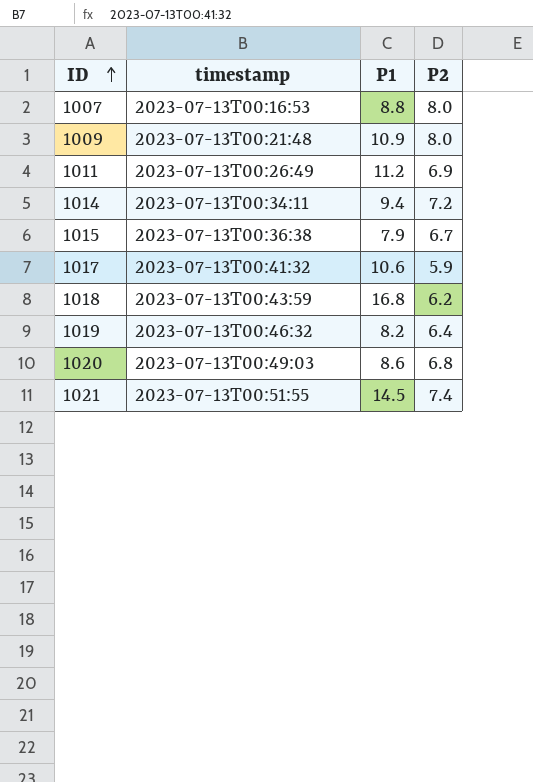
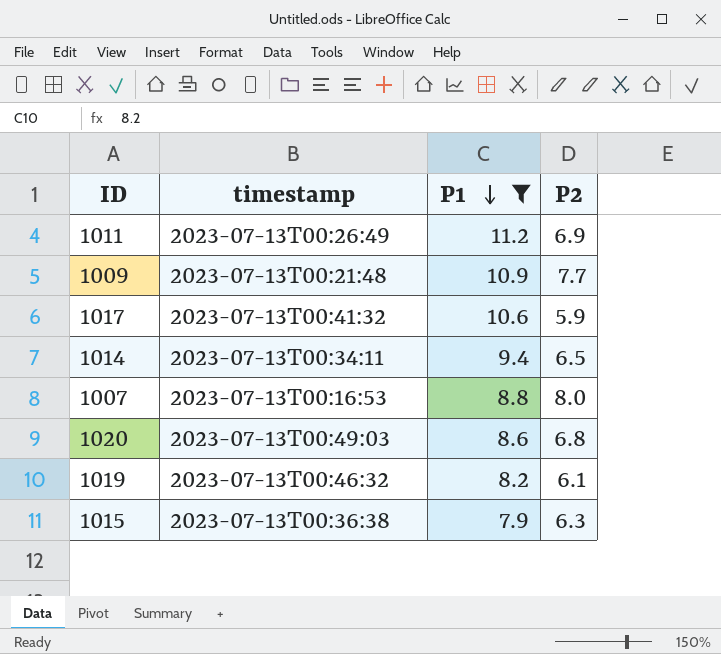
filter: none -> P1 <= 11.2
row order: ID ascending -> P1 descending
1009 | P2: 8.0 -> 7.7
1014 | P2: 7.2 -> 6.5
1019 | P2: 6.4 -> 6.1
1015 | P2: 6.7 -> 6.3

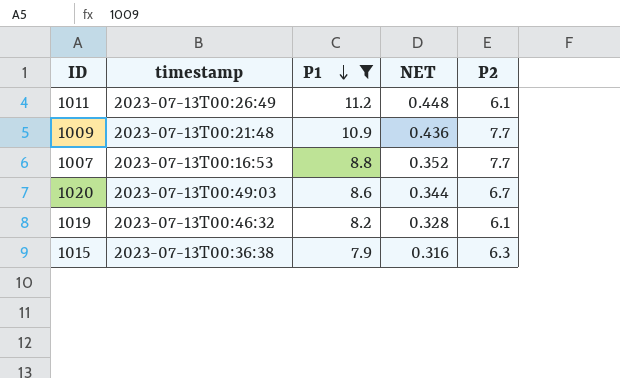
column NET | formula: none -> [P1] * 0.04
row 1017: 2023-07-13T00:41:32 | 10.6 | 5.9 -> none
row 1014: 2023-07-13T00:34:11 | 9.4 | 6.5 -> none
1011 | P2: 6.9 -> 6.1
1007 | P2: 8.0 -> 7.7
1020 | P2: 6.8 -> 6.7

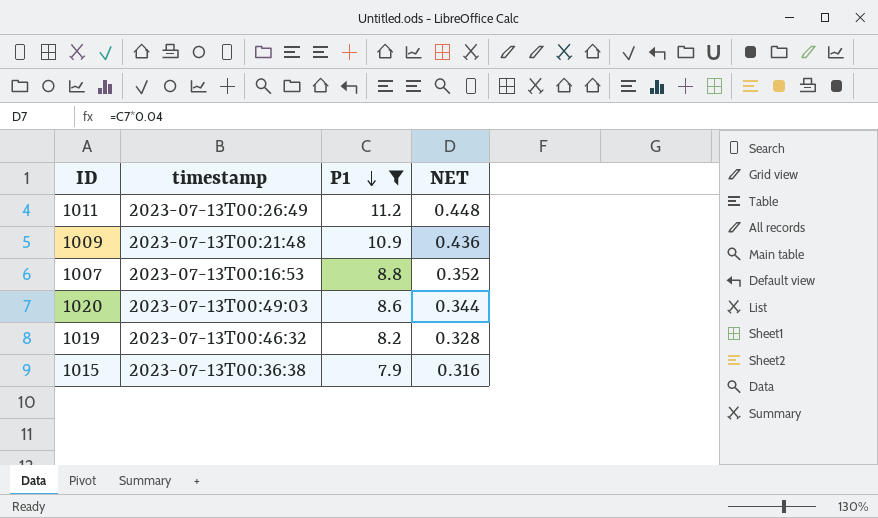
column P2 | position: 5 -> none

